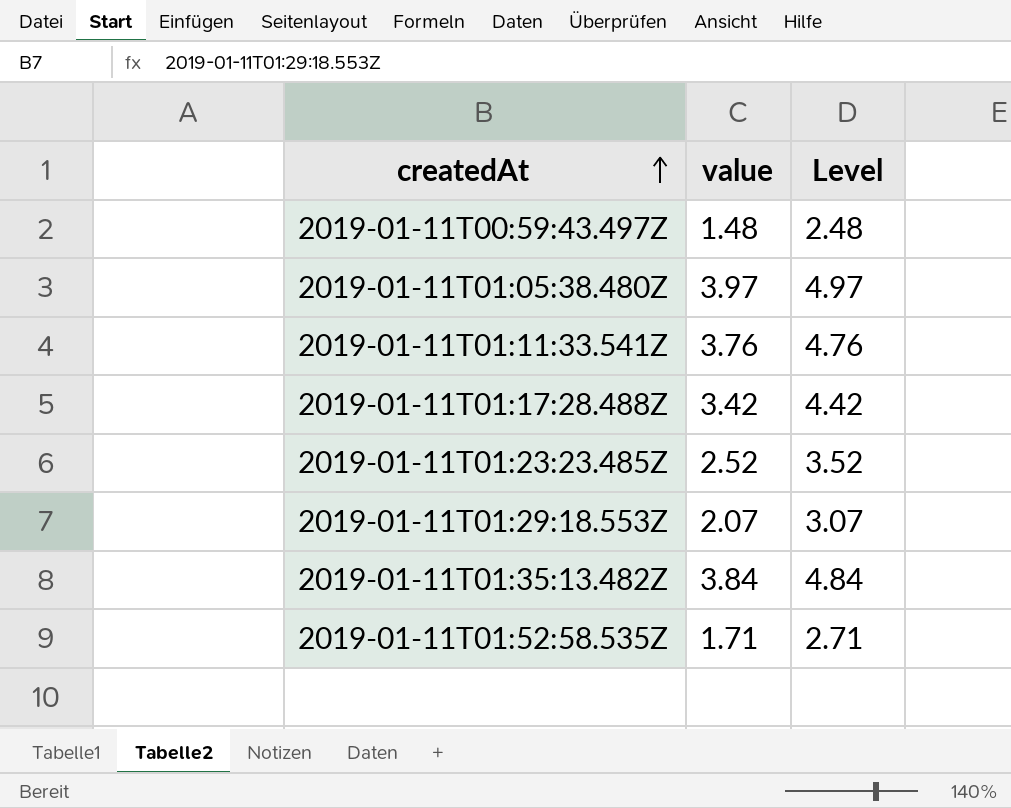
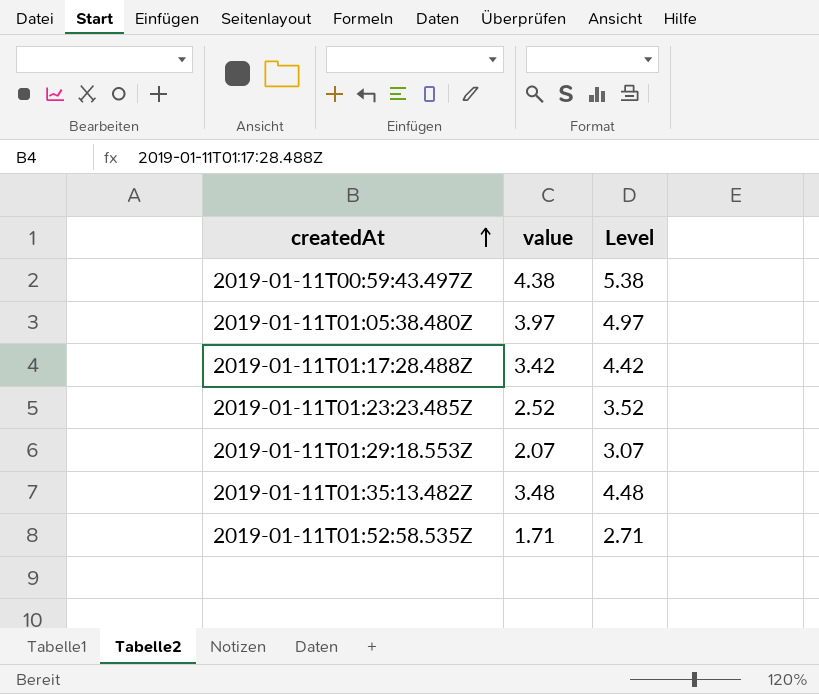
row 2019-01-11T01:11:33.541Z: 3.76 | 4.76 -> none
2019-01-11T00:59:43.497Z | value: 1.48 -> 4.38
2019-01-11T00:59:43.497Z | Level: 2.48 -> 5.38
2019-01-11T01:35:13.482Z | value: 3.84 -> 3.48
2019-01-11T01:35:13.482Z | Level: 4.84 -> 4.48

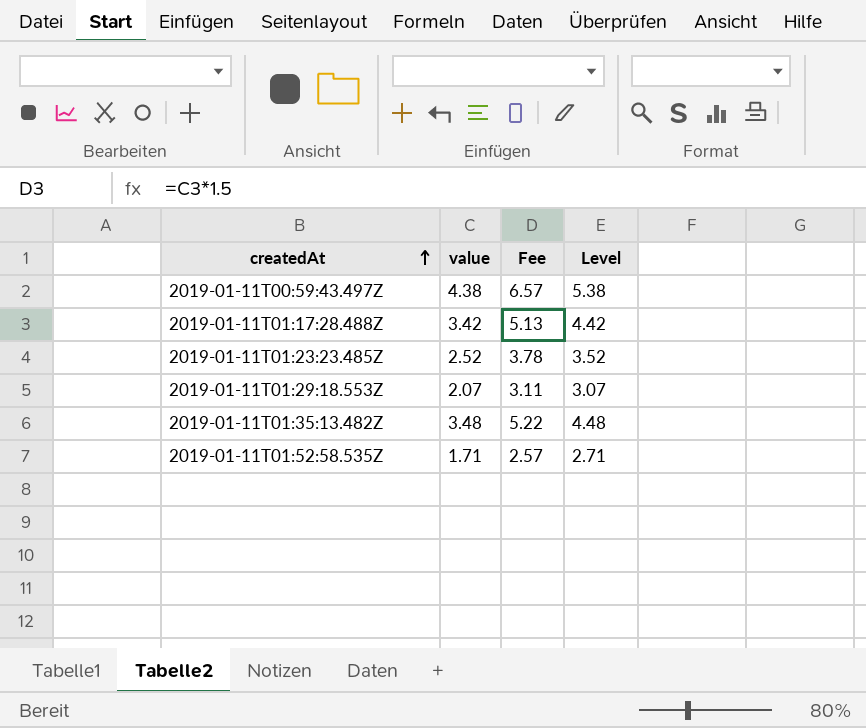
column Fee | formula: none -> [value] * 1.5
row 2019-01-11T01:05:38.480Z: 3.97 | 4.97 -> none

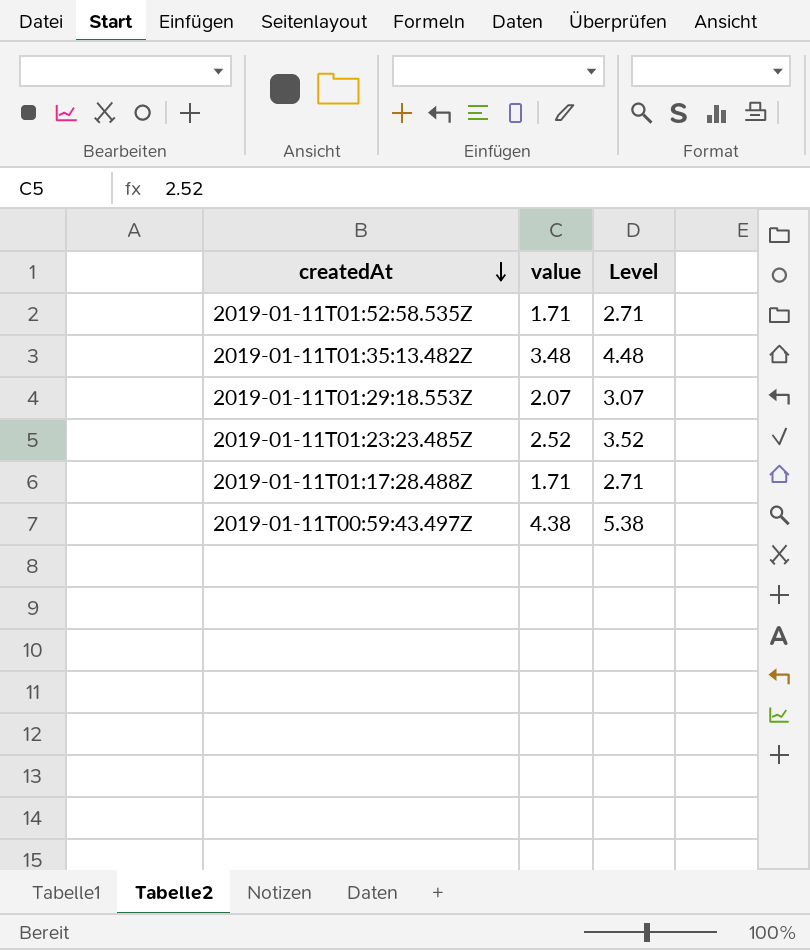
row order: createdAt ascending -> createdAt descending
column Fee | formula: [value] * 1.5 -> none
2019-01-11T01:17:28.488Z | value: 3.42 -> 1.71
2019-01-11T01:17:28.488Z | Level: 4.42 -> 2.71

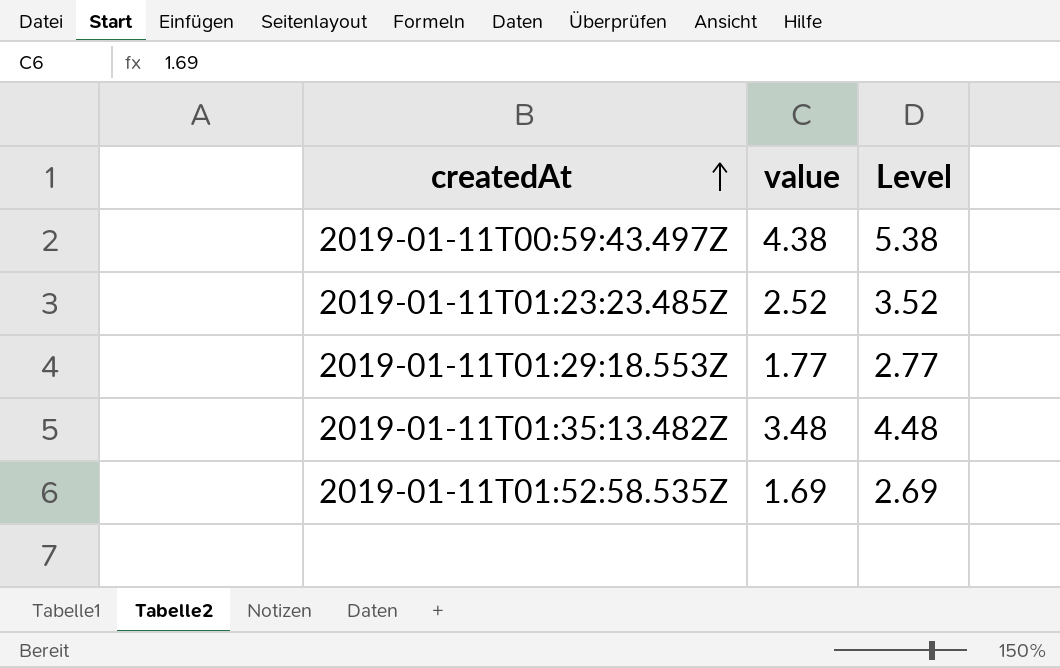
row order: createdAt descending -> createdAt ascending
row 2019-01-11T01:17:28.488Z: 1.71 | 2.71 -> none
2019-01-11T01:29:18.553Z | value: 2.07 -> 1.77
2019-01-11T01:29:18.553Z | Level: 3.07 -> 2.77
2019-01-11T01:52:58.535Z | value: 1.71 -> 1.69
2019-01-11T01:52:58.535Z | Level: 2.71 -> 2.69

